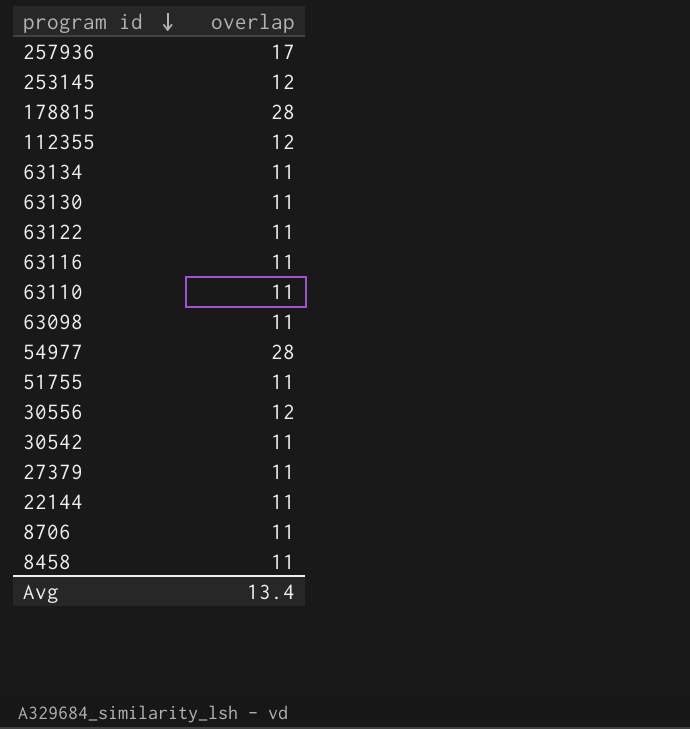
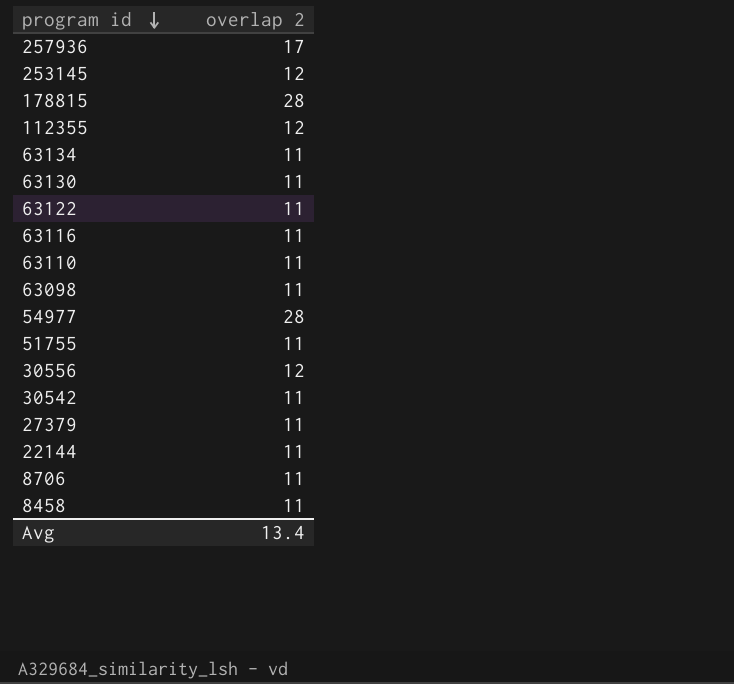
column name: overlap -> overlap 2

